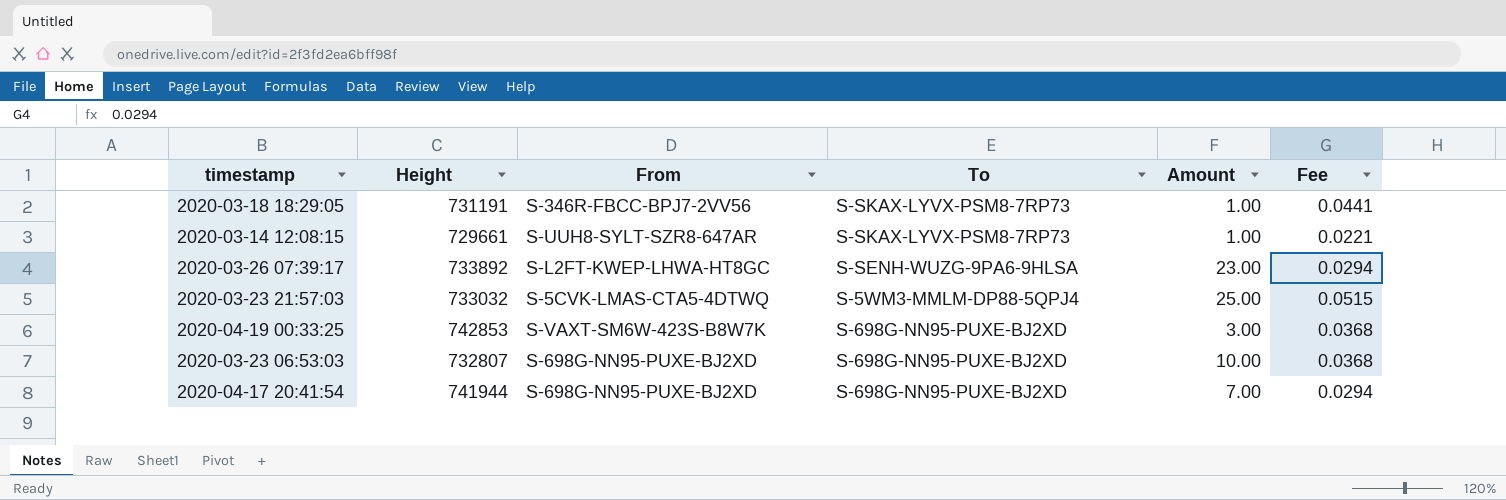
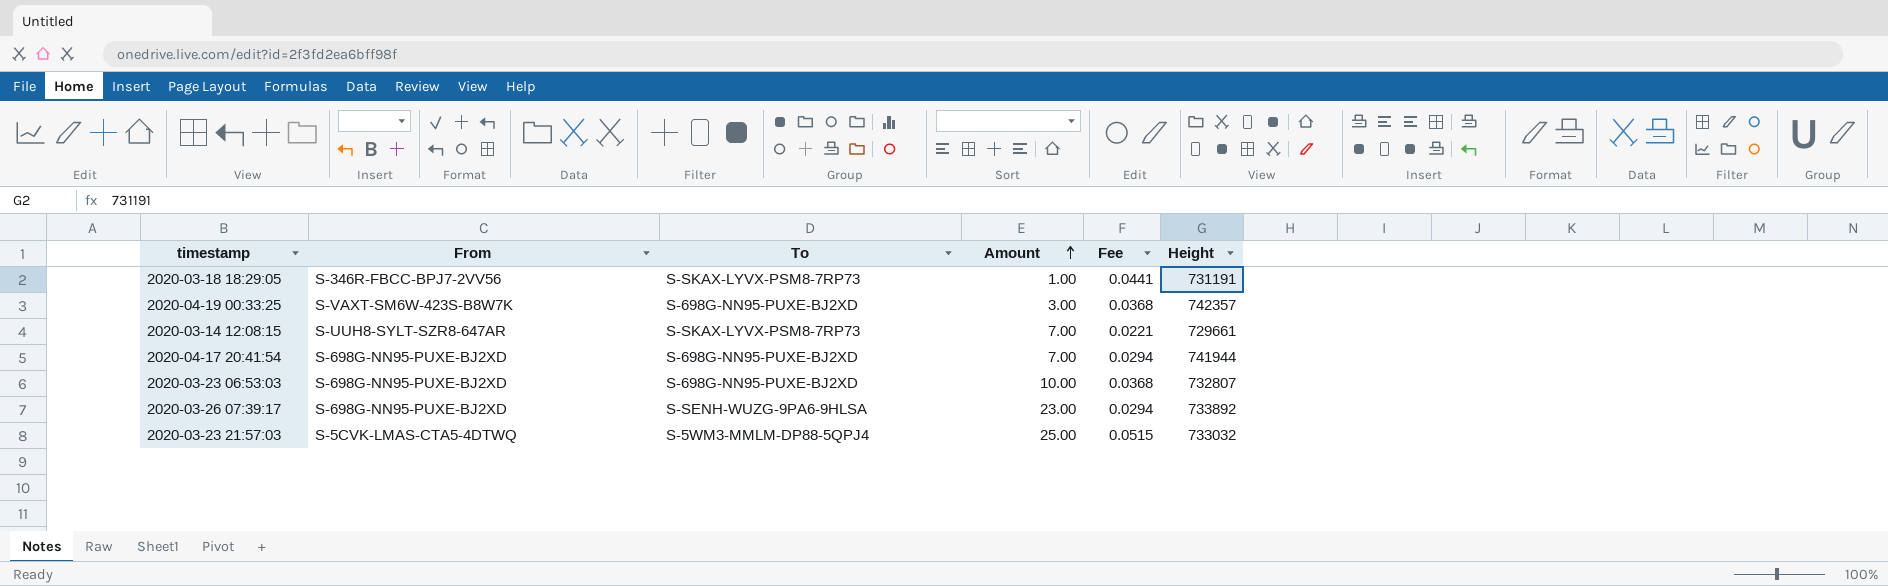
row order: none -> Amount ascending
column Height | position: 2 -> 6
2020-04-19 00:33:25 | Height: 742853 -> 742357
2020-03-14 12:08:15 | Amount: 1.00 -> 7.00
2020-03-26 07:39:17 | From: S-L2FT-KWEP-LHWA-HT8GC -> S-698G-NN95-PUXE-BJ2XD

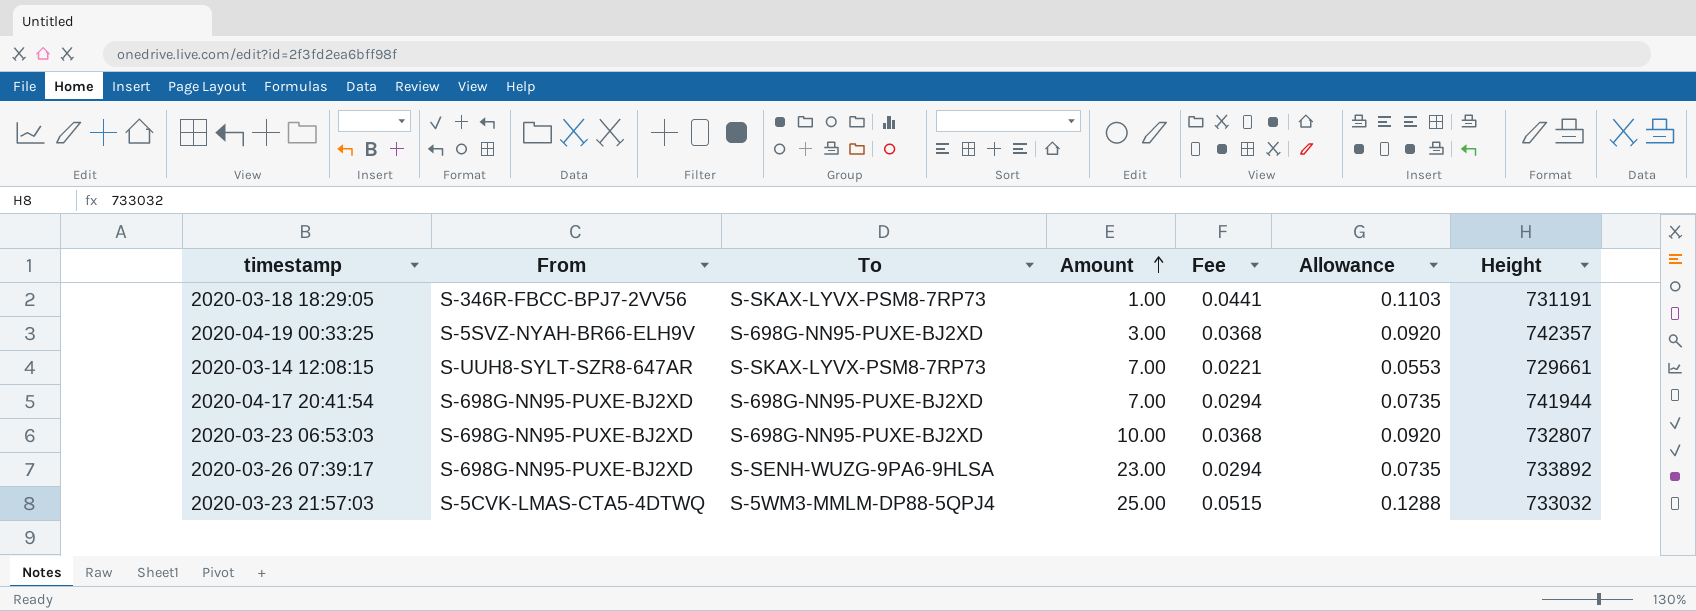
column Allowance | formula: none -> [Fee] * 2.5
2020-04-19 00:33:25 | From: S-VAXT-SM6W-423S-B8W7K -> S-5SVZ-NYAH-BR66-ELH9V

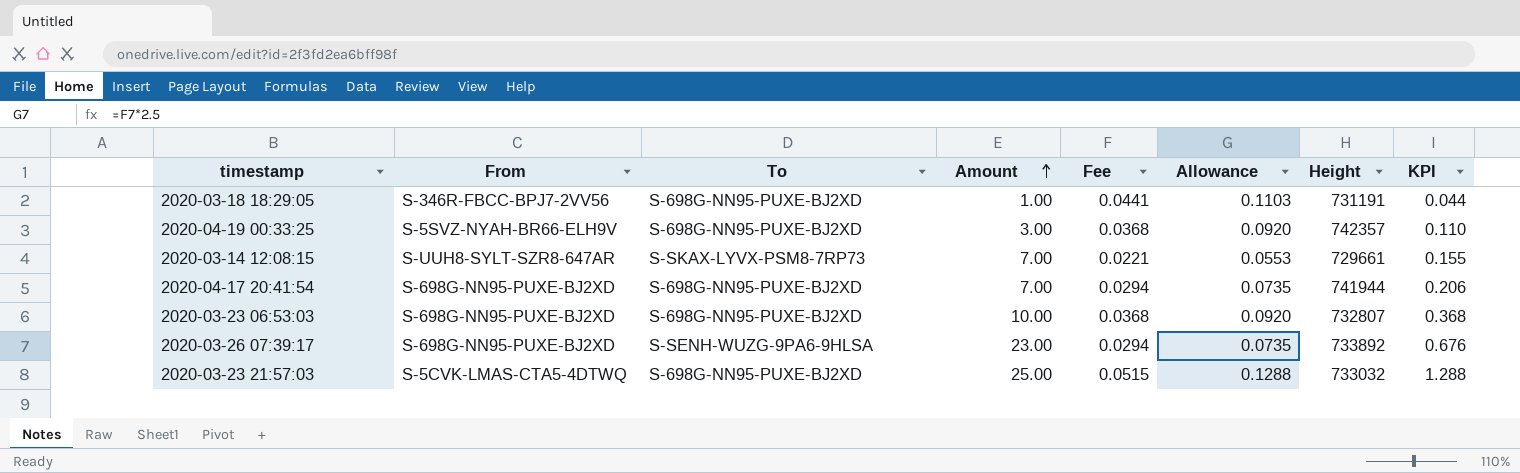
column KPI | formula: none -> [Amount] * [Fee]
2020-03-18 18:29:05 | To: S-SKAX-LYVX-PSM8-7RP73 -> S-698G-NN95-PUXE-BJ2XD
2020-03-23 21:57:03 | To: S-5WM3-MMLM-DP88-5QPJ4 -> S-698G-NN95-PUXE-BJ2XD

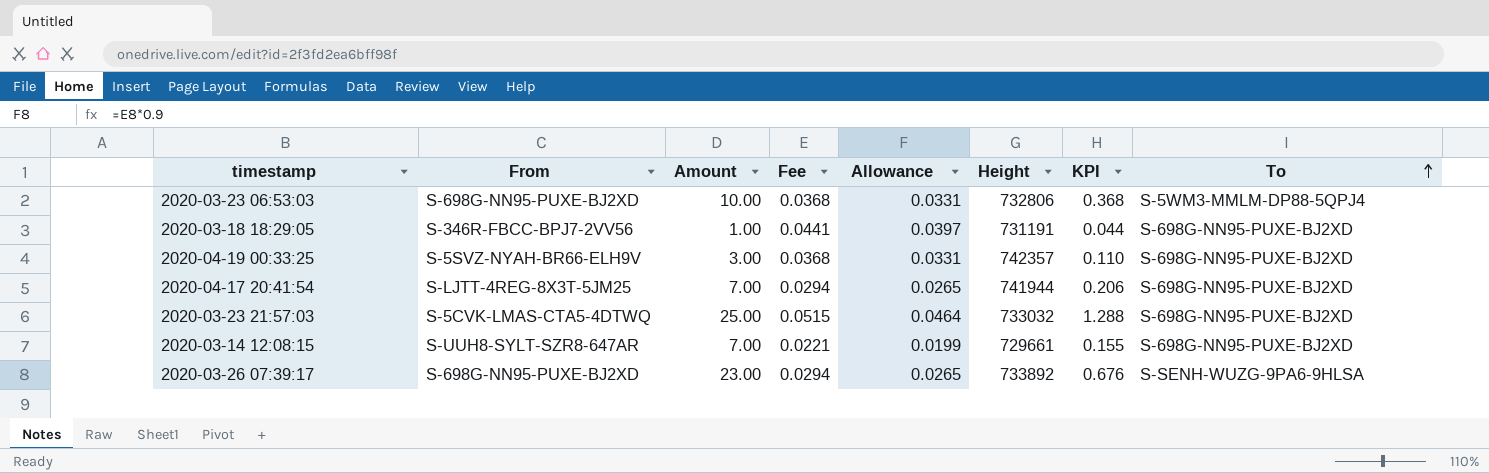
row order: Amount ascending -> To ascending
column Allowance | formula: [Fee] * 2.5 -> [Fee] * 0.9
column To | position: 3 -> 8
2020-03-23 06:53:03 | Height: 732807 -> 732806
2020-03-23 06:53:03 | To: S-698G-NN95-PUXE-BJ2XD -> S-5WM3-MMLM-DP88-5QPJ4
2020-04-17 20:41:54 | From: S-698G-NN95-PUXE-BJ2XD -> S-LJTT-4REG-8X3T-5JM25
2020-03-14 12:08:15 | To: S-SKAX-LYVX-PSM8-7RP73 -> S-698G-NN95-PUXE-BJ2XD

